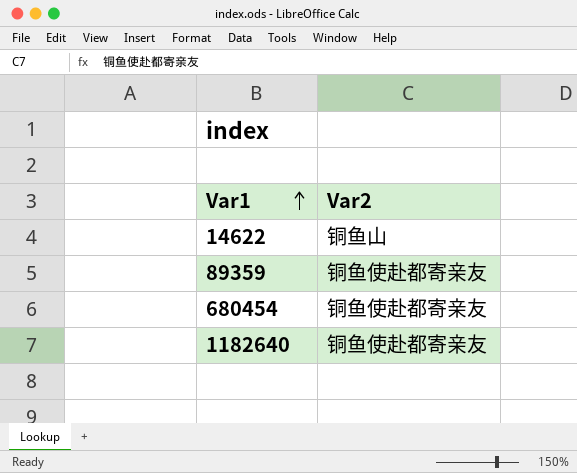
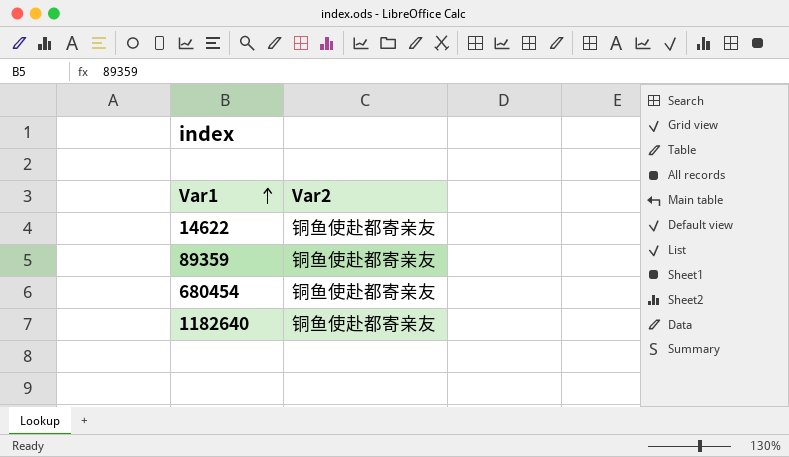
14622 | Var2: 铜鱼山 -> 铜鱼使赴都寄亲友

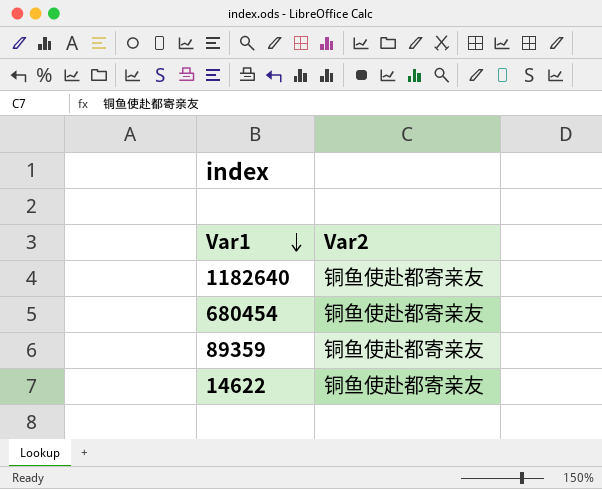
row order: Var1 ascending -> Var1 descending

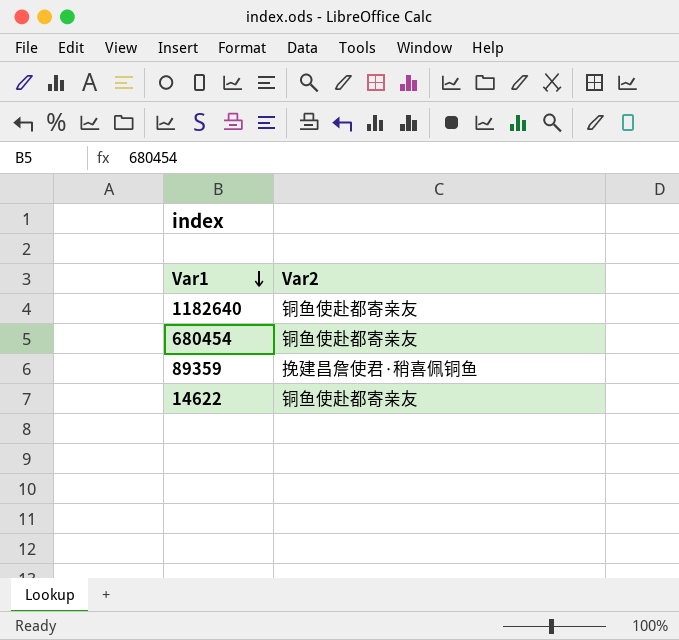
89359 | Var2: 铜鱼使赴都寄亲友 -> 挽建昌詹使君·稍喜佩铜鱼

